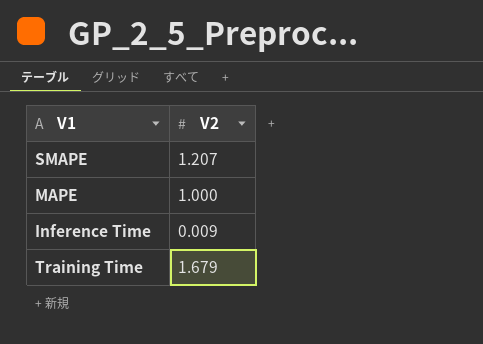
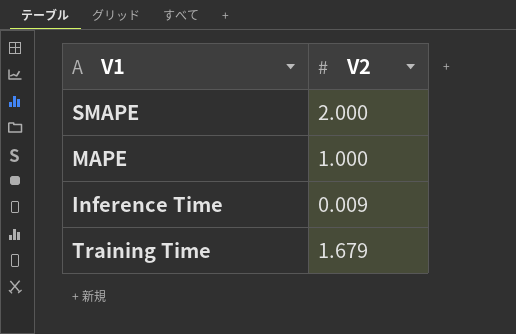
SMAPE | V2: 1.207 -> 2.000

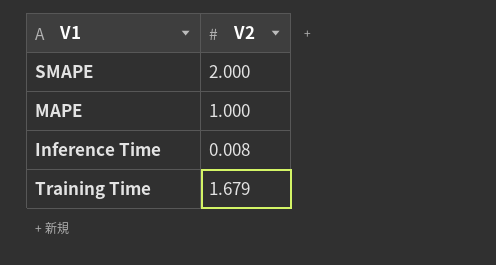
Inference Time | V2: 0.009 -> 0.008

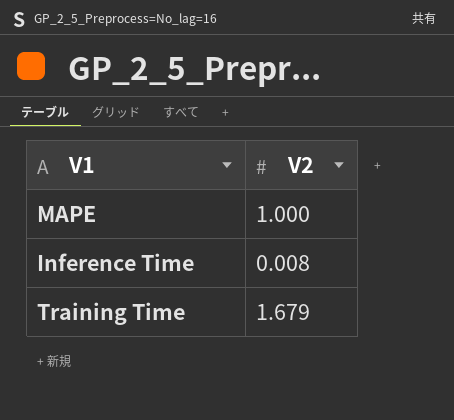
row SMAPE: 2.000 -> none

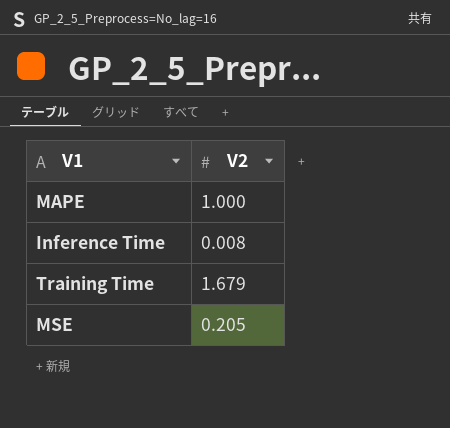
row MSE: none -> 0.205

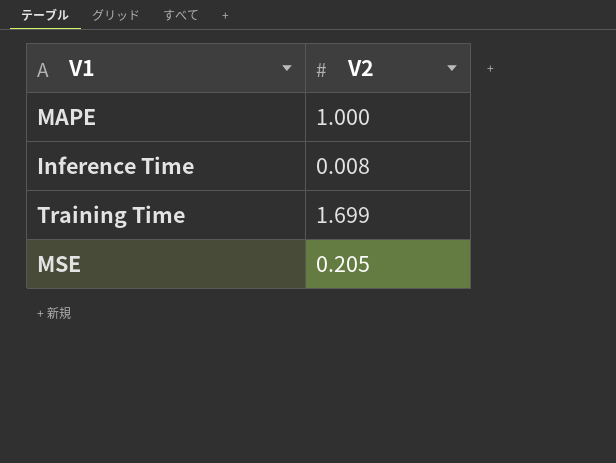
Training Time | V2: 1.679 -> 1.699

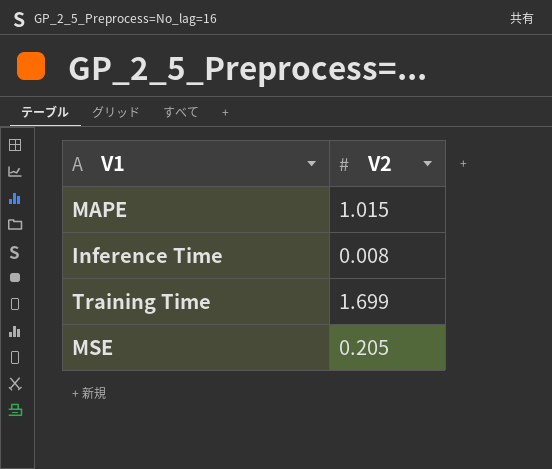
MAPE | V2: 1.000 -> 1.015

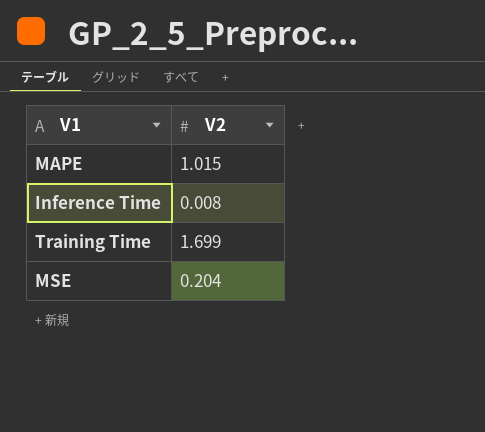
MSE | V2: 0.205 -> 0.204

